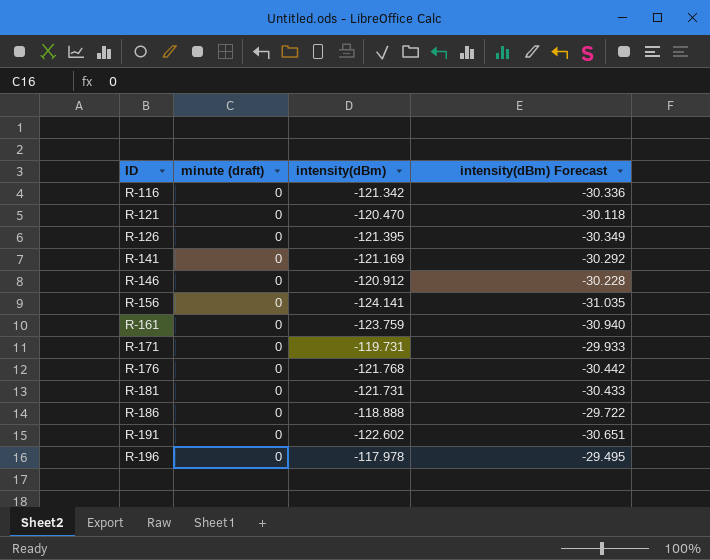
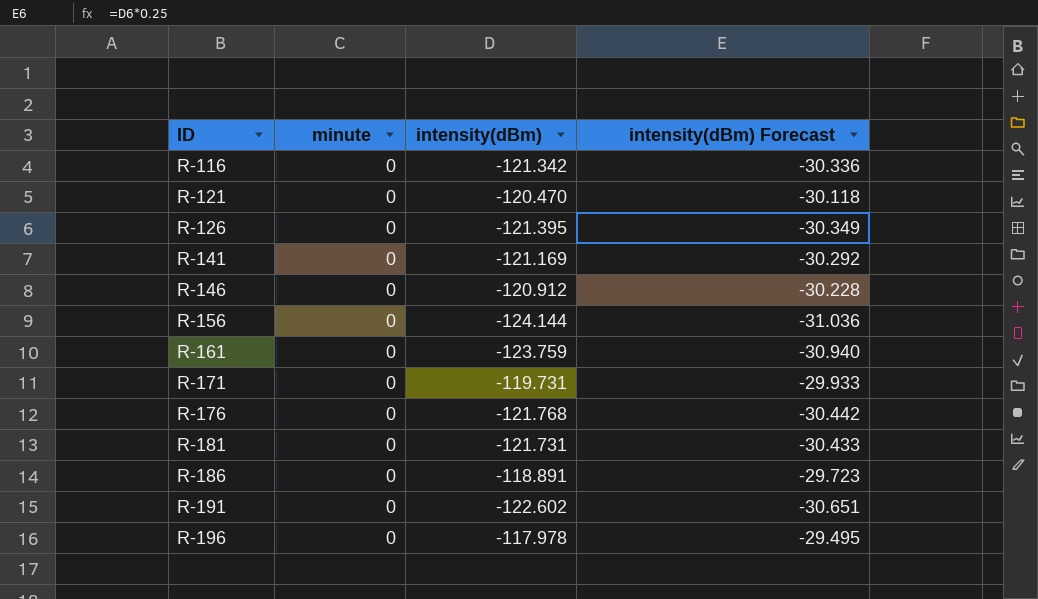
column name: minute (draft) -> minute
R-156 | intensity(dBm): -124.141 -> -124.144
R-156 | intensity(dBm) Forecast: -31.035 -> -31.036
R-186 | intensity(dBm): -118.888 -> -118.891
R-186 | intensity(dBm) Forecast: -29.722 -> -29.723

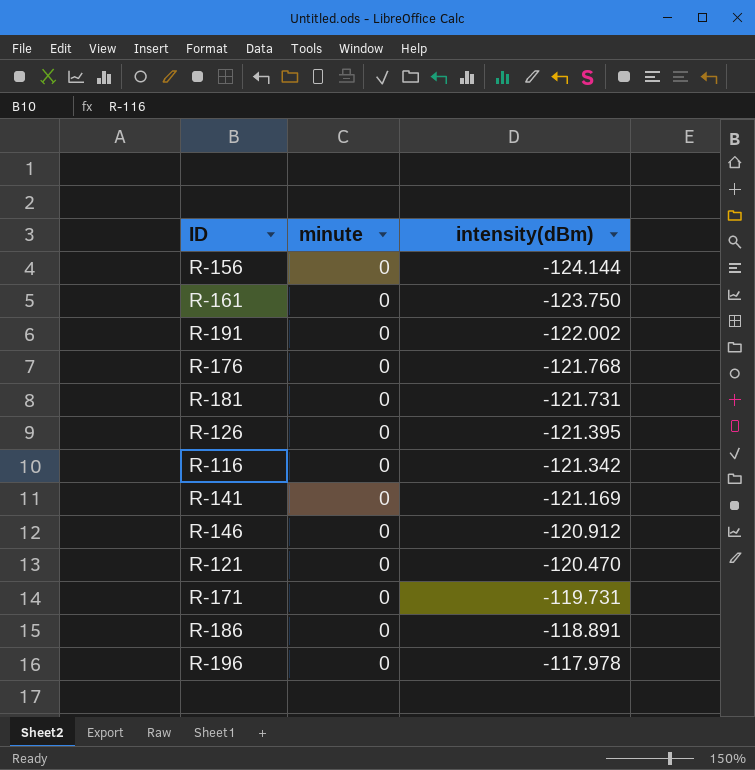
row order: ID ascending -> intensity(dBm) ascending
column intensity(dBm) Forecast | formula: [intensity(dBm)] * 0.25 -> none
R-161 | intensity(dBm): -123.759 -> -123.750
R-191 | intensity(dBm): -122.602 -> -122.002

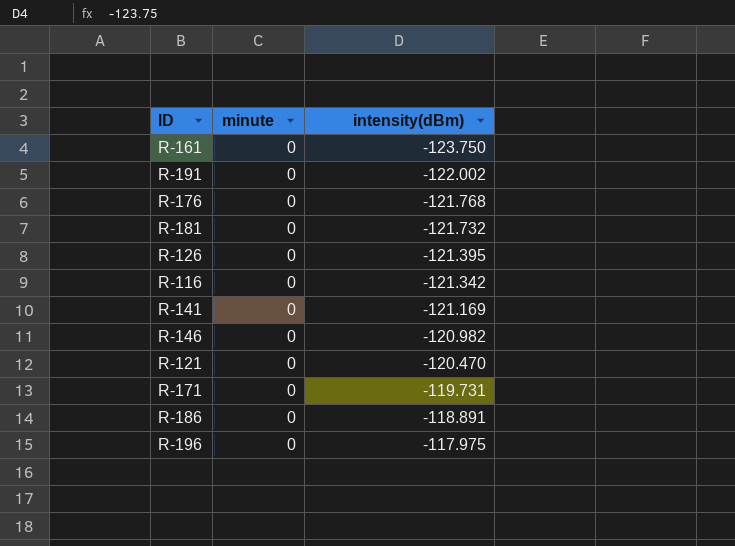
row R-156: 0 | -124.144 -> none
R-181 | intensity(dBm): -121.731 -> -121.732
R-146 | intensity(dBm): -120.912 -> -120.982
R-196 | intensity(dBm): -117.978 -> -117.975

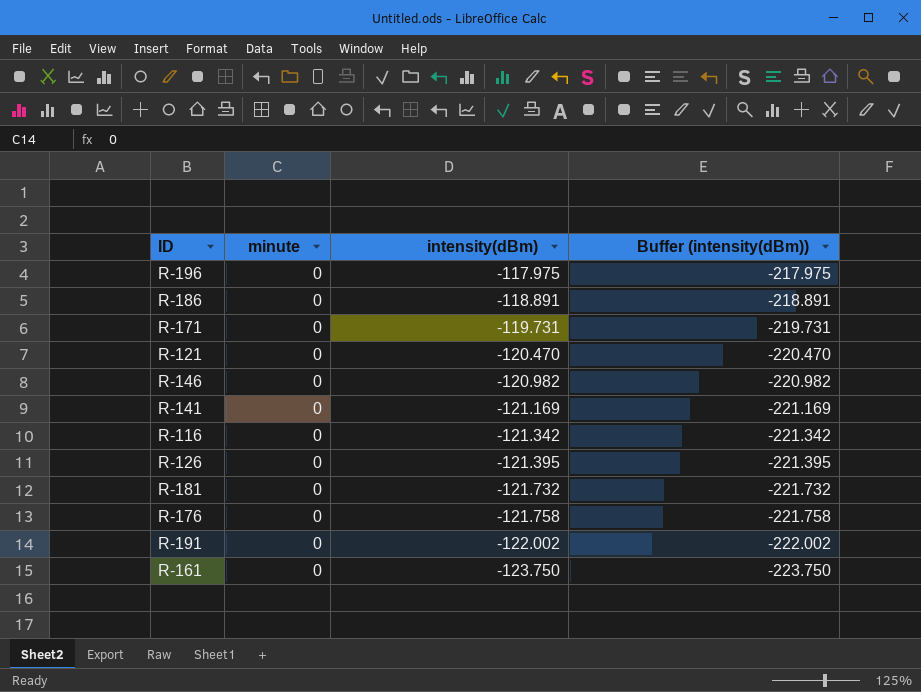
row order: intensity(dBm) ascending -> intensity(dBm) descending
column Buffer (intensity(dBm)) | formula: none -> [intensity(dBm)] - 100
R-176 | intensity(dBm): -121.768 -> -121.758

